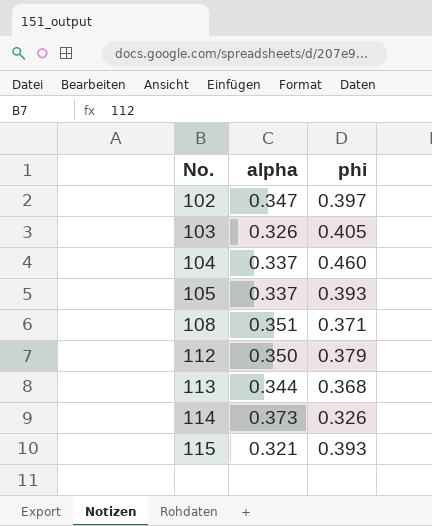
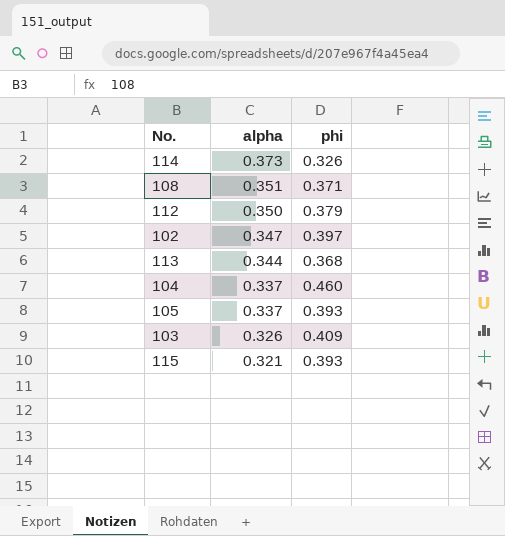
row order: No. ascending -> alpha descending
103 | phi: 0.405 -> 0.409

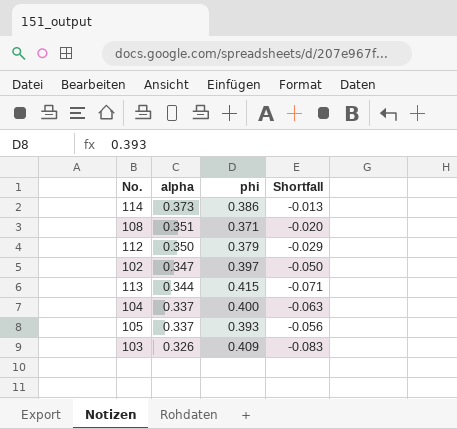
column Shortfall | formula: none -> [alpha] - [phi]
row 115: 0.321 | 0.393 -> none
114 | phi: 0.326 -> 0.386
113 | phi: 0.368 -> 0.415
104 | phi: 0.460 -> 0.400

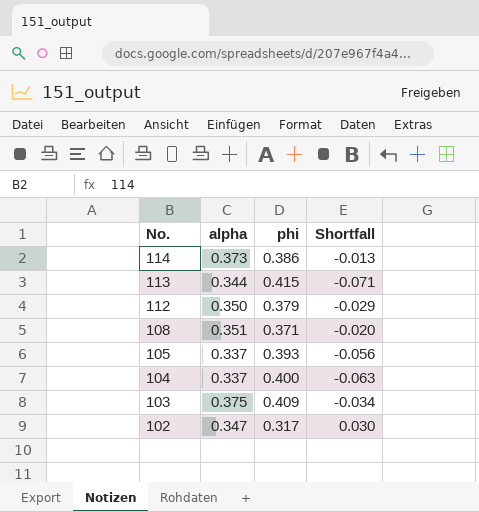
row order: alpha descending -> No. descending
103 | alpha: 0.326 -> 0.375
103 | Shortfall: -0.083 -> -0.034
102 | phi: 0.397 -> 0.317
102 | Shortfall: -0.050 -> 0.030

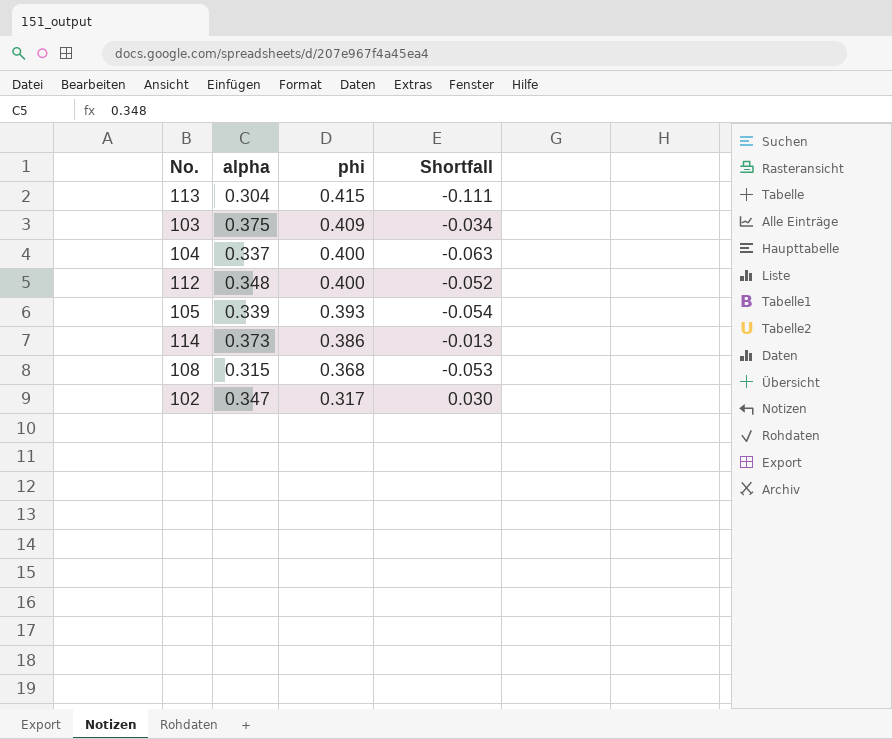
row order: No. descending -> phi descending
113 | alpha: 0.344 -> 0.304
113 | Shortfall: -0.071 -> -0.111
112 | alpha: 0.350 -> 0.348
112 | phi: 0.379 -> 0.400
112 | Shortfall: -0.029 -> -0.052
105 | alpha: 0.337 -> 0.339
105 | Shortfall: -0.056 -> -0.054
108 | alpha: 0.351 -> 0.315
108 | phi: 0.371 -> 0.368
108 | Shortfall: -0.020 -> -0.053

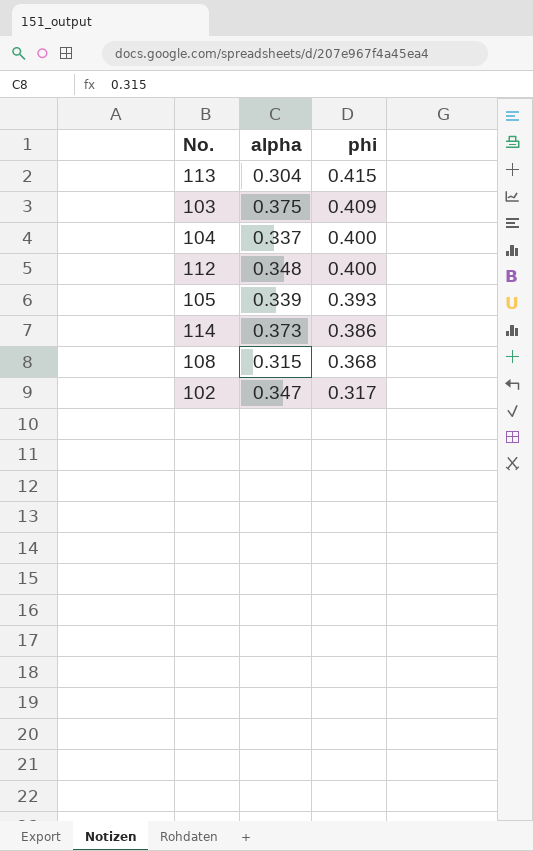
column Shortfall | formula: [alpha] - [phi] -> none

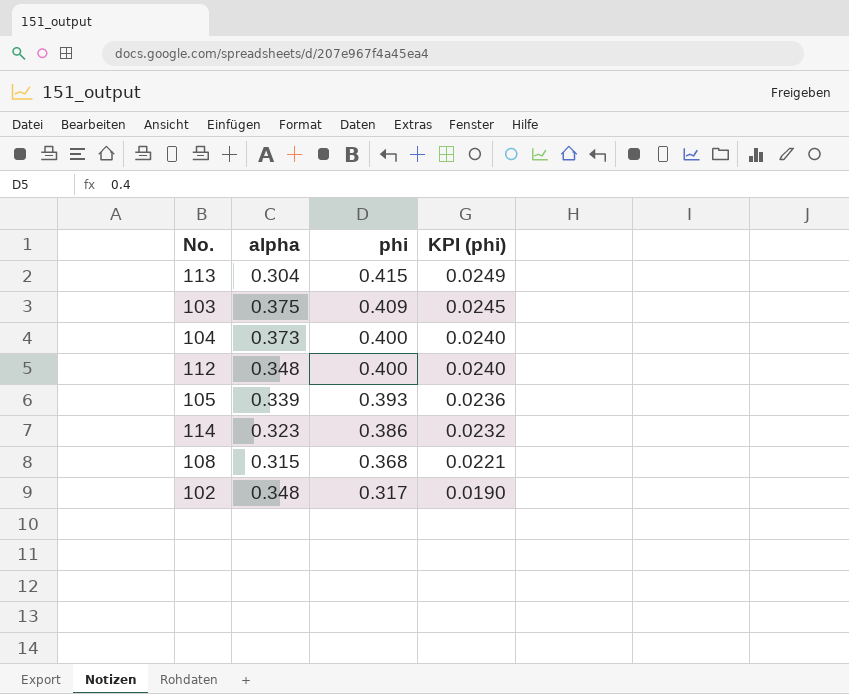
column KPI (phi) | formula: none -> [phi] * 0.06
104 | alpha: 0.337 -> 0.373
114 | alpha: 0.373 -> 0.323
102 | alpha: 0.347 -> 0.348

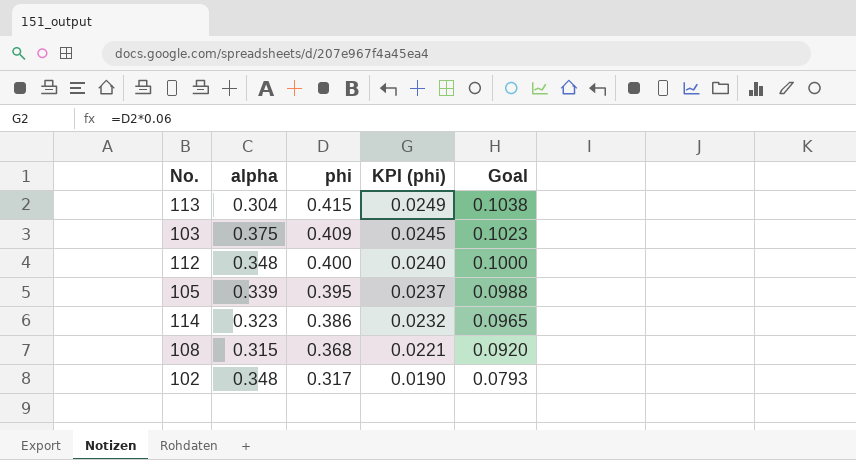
column Goal | formula: none -> [phi] * 0.25
row 104: 0.373 | 0.400 | 0.0240 -> none
105 | phi: 0.393 -> 0.395
105 | KPI (phi): 0.0236 -> 0.0237

